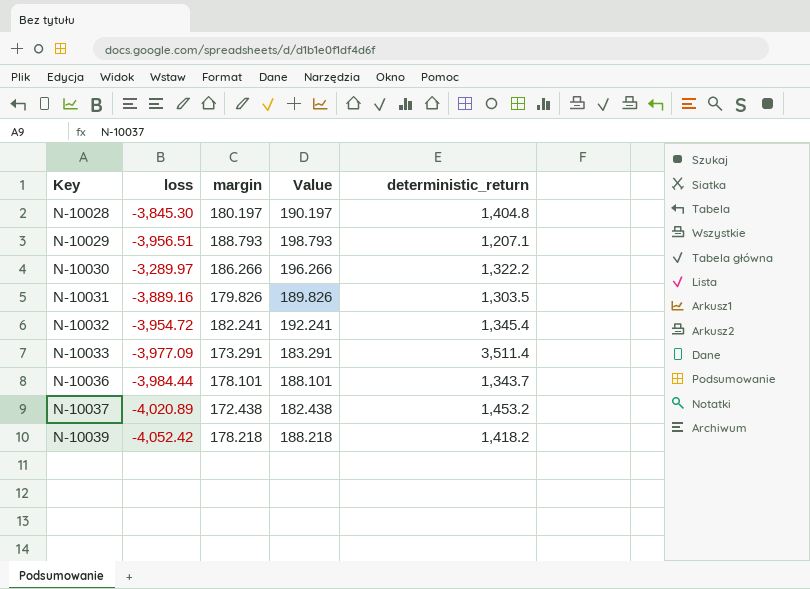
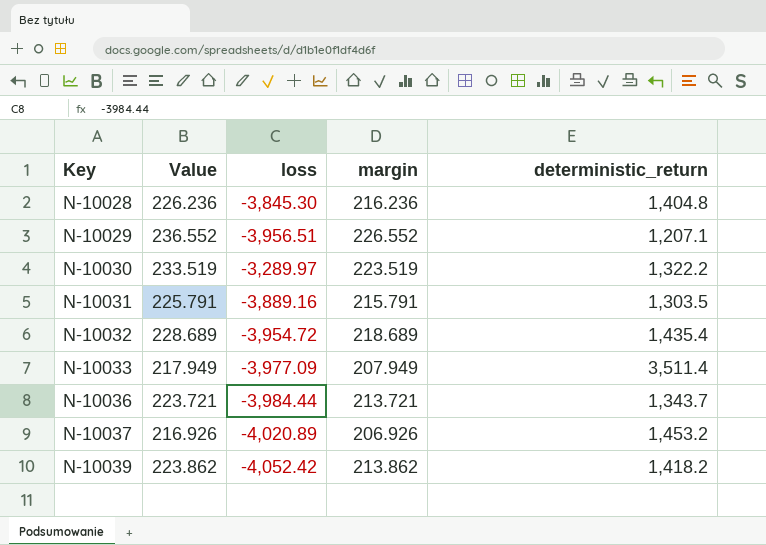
column Value | position: 4 -> 2
N-10028 | Value: 190.197 -> 226.236
N-10028 | margin: 180.197 -> 216.236
N-10029 | Value: 198.793 -> 236.552
N-10029 | margin: 188.793 -> 226.552
N-10030 | Value: 196.266 -> 233.519
N-10030 | margin: 186.266 -> 223.519
N-10031 | Value: 189.826 -> 225.791
N-10031 | margin: 179.826 -> 215.791
N-10032 | Value: 192.241 -> 228.689
N-10032 | margin: 182.241 -> 218.689
N-10032 | deterministic_return: 1,345.4 -> 1,435.4
N-10033 | Value: 183.291 -> 217.949
N-10033 | margin: 173.291 -> 207.949
N-10036 | Value: 188.101 -> 223.721
N-10036 | margin: 178.101 -> 213.721
N-10037 | Value: 182.438 -> 216.926
N-10037 | margin: 172.438 -> 206.926
N-10039 | Value: 188.218 -> 223.862
N-10039 | margin: 178.218 -> 213.862

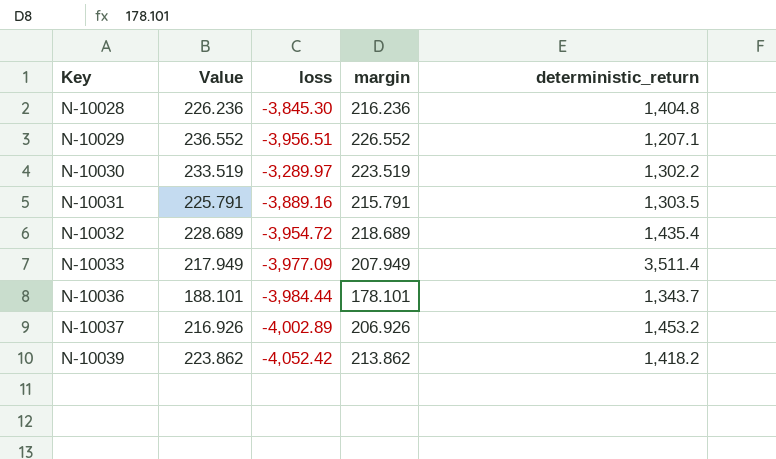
N-10030 | deterministic_return: 1,322.2 -> 1,302.2
N-10036 | Value: 223.721 -> 188.101
N-10036 | margin: 213.721 -> 178.101
N-10037 | loss: -4,020.89 -> -4,002.89

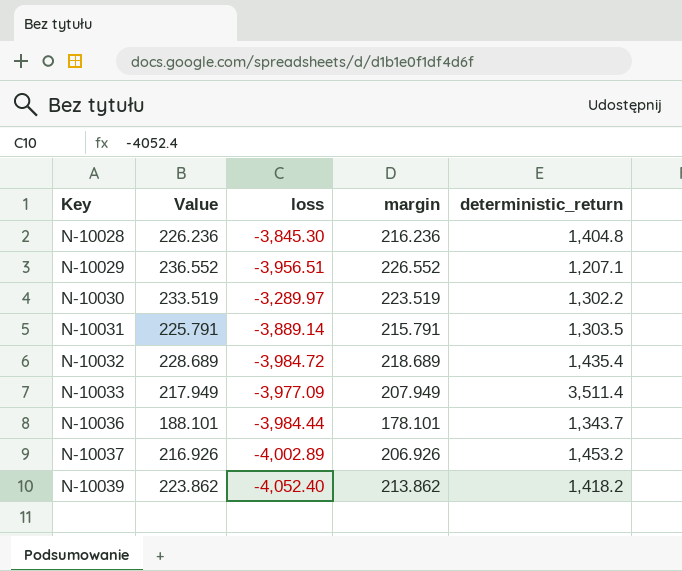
N-10031 | loss: -3,889.16 -> -3,889.14
N-10032 | loss: -3,954.72 -> -3,984.72
N-10039 | loss: -4,052.42 -> -4,052.40

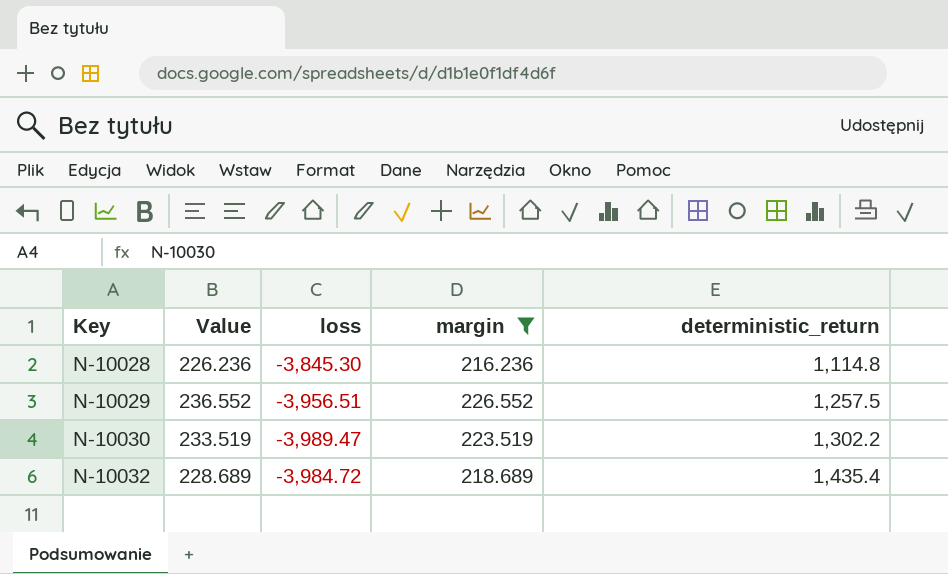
filter: none -> margin >= 216.236
N-10028 | deterministic_return: 1,404.8 -> 1,114.8
N-10029 | deterministic_return: 1,207.1 -> 1,257.5
N-10030 | loss: -3,289.97 -> -3,989.47

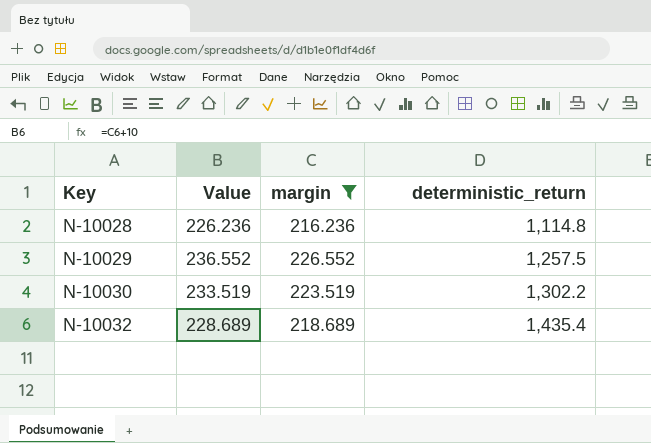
column loss | position: 3 -> none

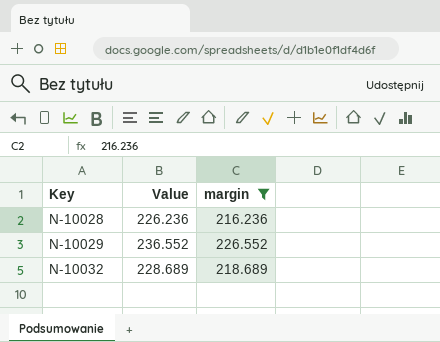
column deterministic_return | position: 4 -> none
row N-10030: 233.519 | 223.519 | 1,302.2 -> none

